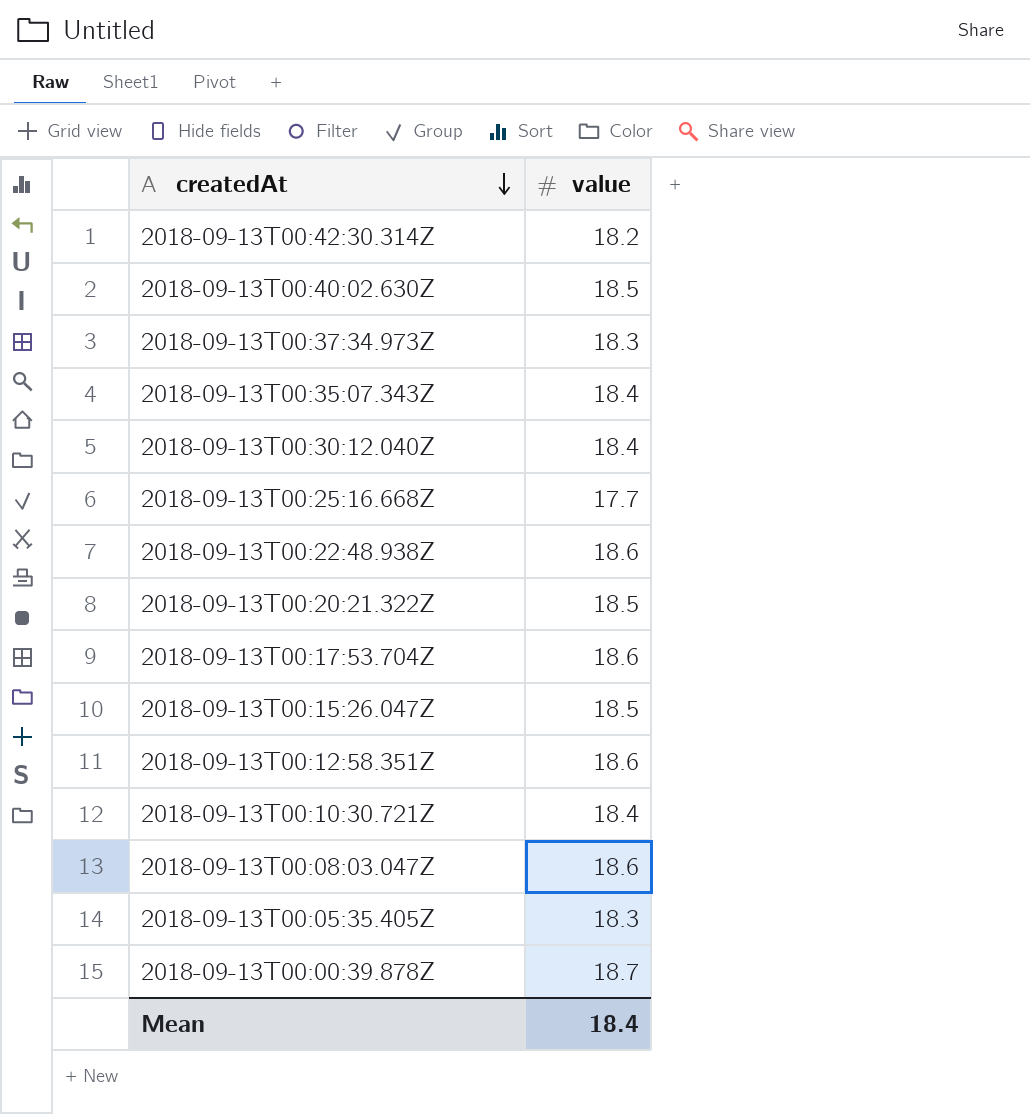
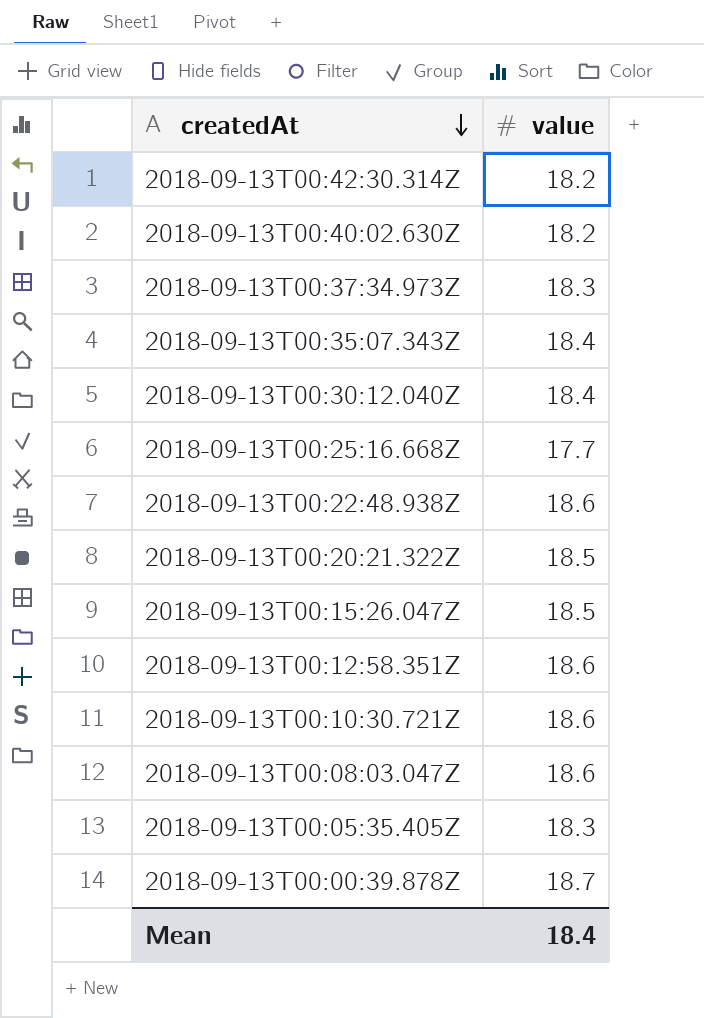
row 2018-09-13T00:17:53.704Z: 18.6 -> none
2018-09-13T00:40:02.630Z | value: 18.5 -> 18.2
2018-09-13T00:10:30.721Z | value: 18.4 -> 18.6

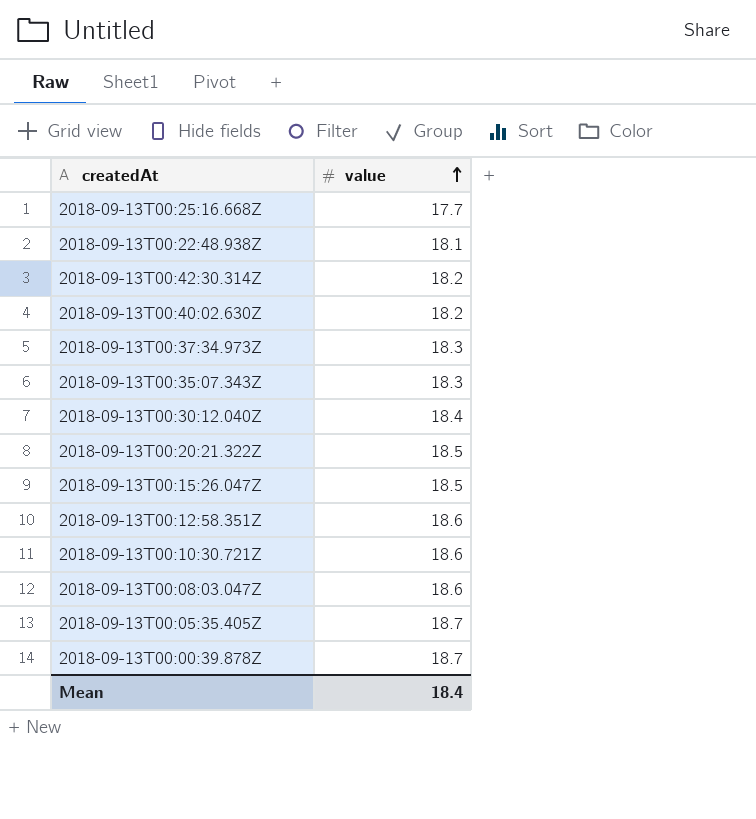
row order: createdAt descending -> value ascending
2018-09-13T00:22:48.938Z | value: 18.6 -> 18.1
2018-09-13T00:35:07.343Z | value: 18.4 -> 18.3
2018-09-13T00:05:35.405Z | value: 18.3 -> 18.7

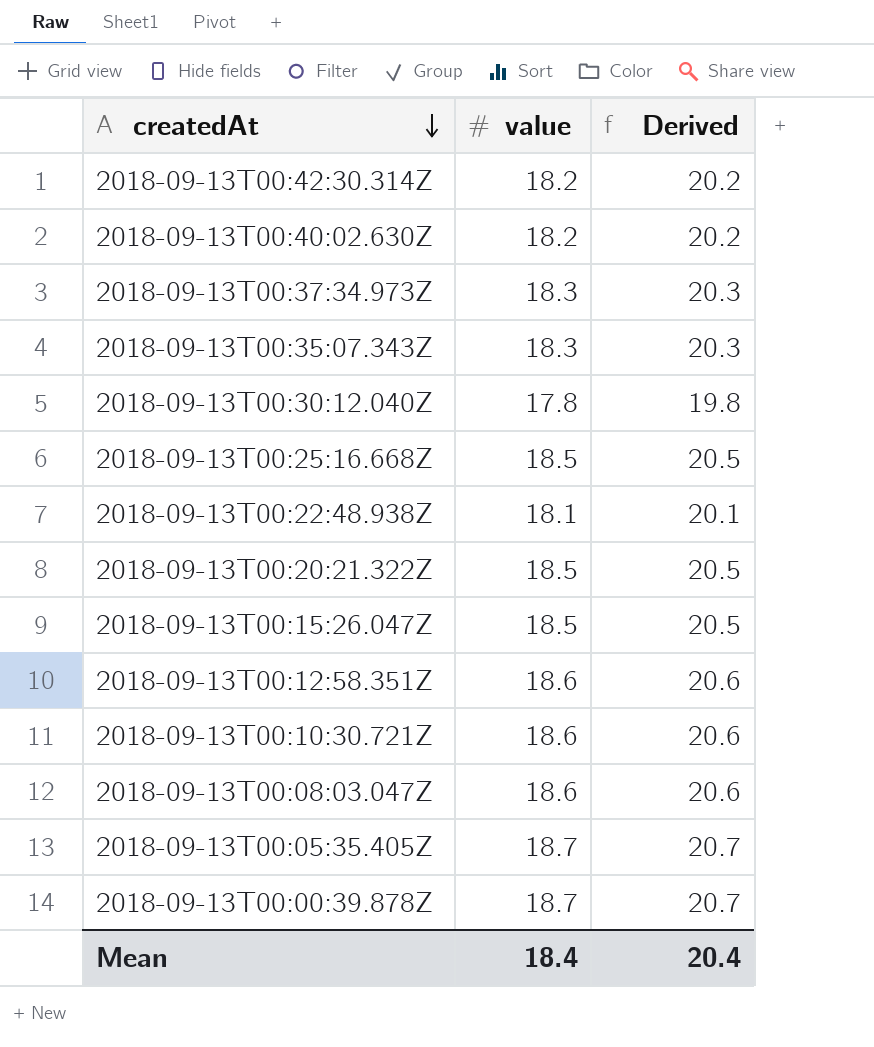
row order: value ascending -> createdAt descending
column Derived | formula: none -> [value] + 2
2018-09-13T00:30:12.040Z | value: 18.4 -> 17.8
2018-09-13T00:25:16.668Z | value: 17.7 -> 18.5

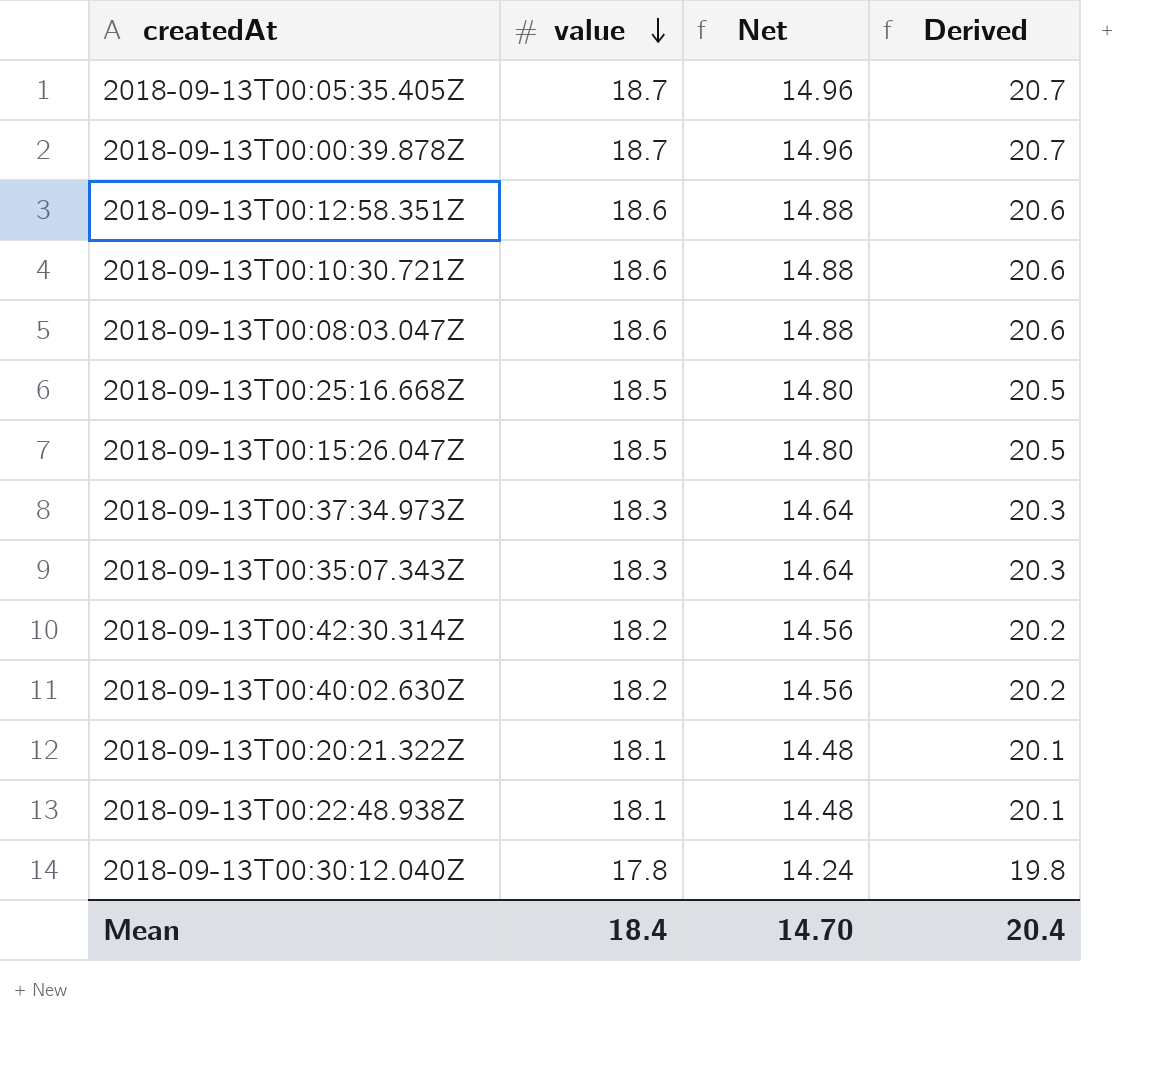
row order: createdAt descending -> value descending
column Net | formula: none -> [value] * 0.8
2018-09-13T00:20:21.322Z | value: 18.5 -> 18.1
2018-09-13T00:20:21.322Z | Derived: 20.5 -> 20.1

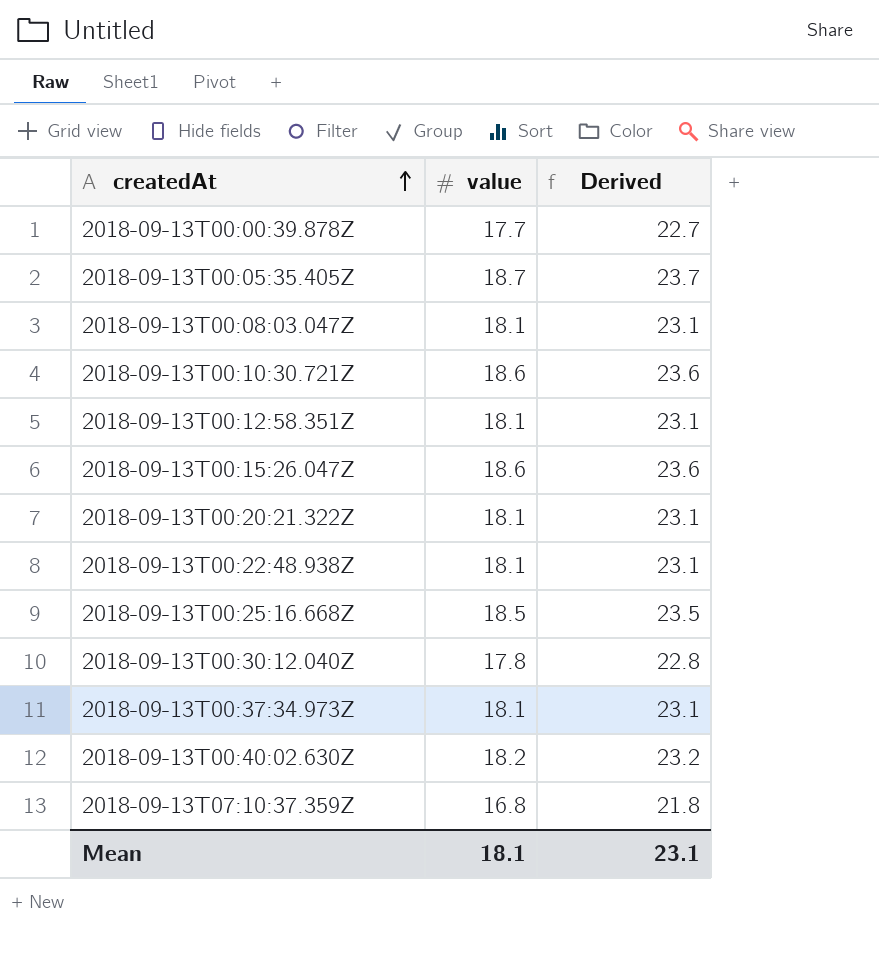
row order: value descending -> createdAt ascending
column Net | formula: [value] * 0.8 -> none
column Derived | formula: [value] + 2 -> [value] + 5
row 2018-09-13T00:35:07.343Z: 18.3 | 14.64 | 20.3 -> none
row 2018-09-13T00:42:30.314Z: 18.2 | 14.56 | 20.2 -> none
2018-09-13T00:00:39.878Z | value: 18.7 -> 17.7
2018-09-13T00:08:03.047Z | value: 18.6 -> 18.1
2018-09-13T00:12:58.351Z | value: 18.6 -> 18.1
2018-09-13T00:15:26.047Z | value: 18.5 -> 18.6
2018-09-13T00:37:34.973Z | value: 18.3 -> 18.1
row 2018-09-13T07:10:37.359Z: none -> 16.8 | 21.8
Mean | value: 18.4 -> 18.1
Mean | Derived: 20.4 -> 23.1

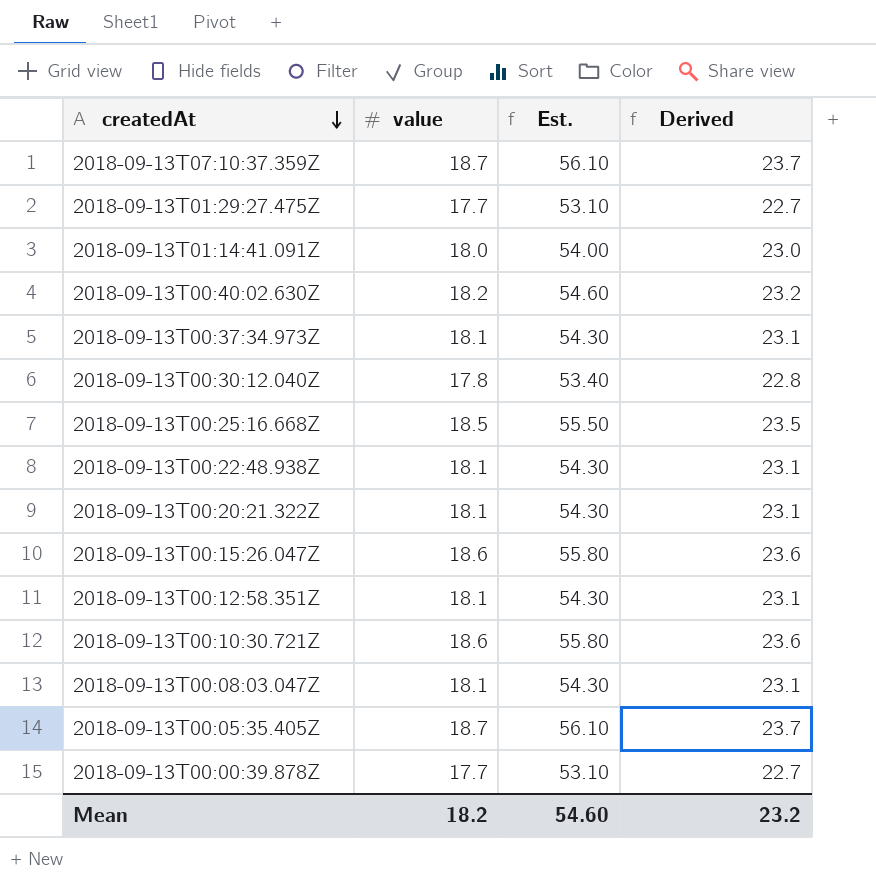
row order: createdAt ascending -> createdAt descending
column Est. | formula: none -> [value] * 3
2018-09-13T07:10:37.359Z | value: 16.8 -> 18.7
2018-09-13T07:10:37.359Z | Derived: 21.8 -> 23.7
row 2018-09-13T01:29:27.475Z: none -> 17.7 | 53.10 | 22.7
row 2018-09-13T01:14:41.091Z: none -> 18.0 | 54.00 | 23.0
Mean | value: 18.1 -> 18.2
Mean | Derived: 23.1 -> 23.2

